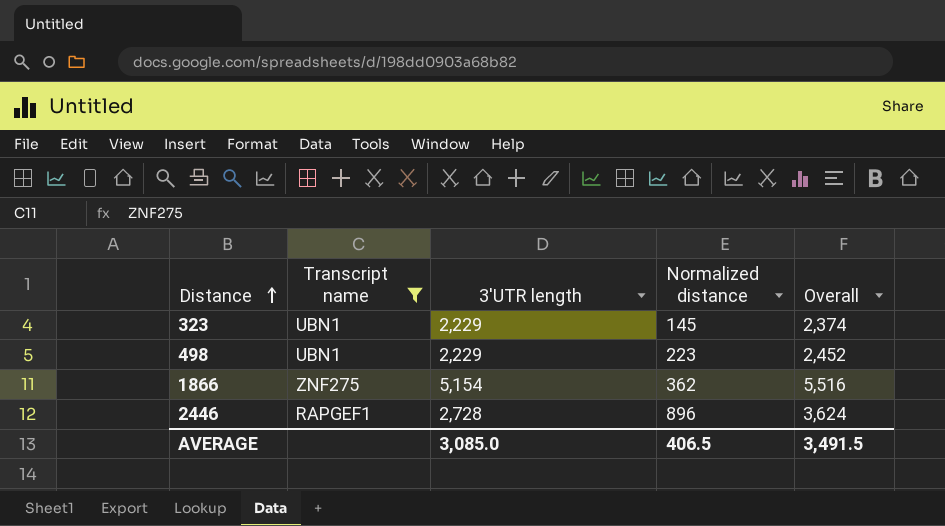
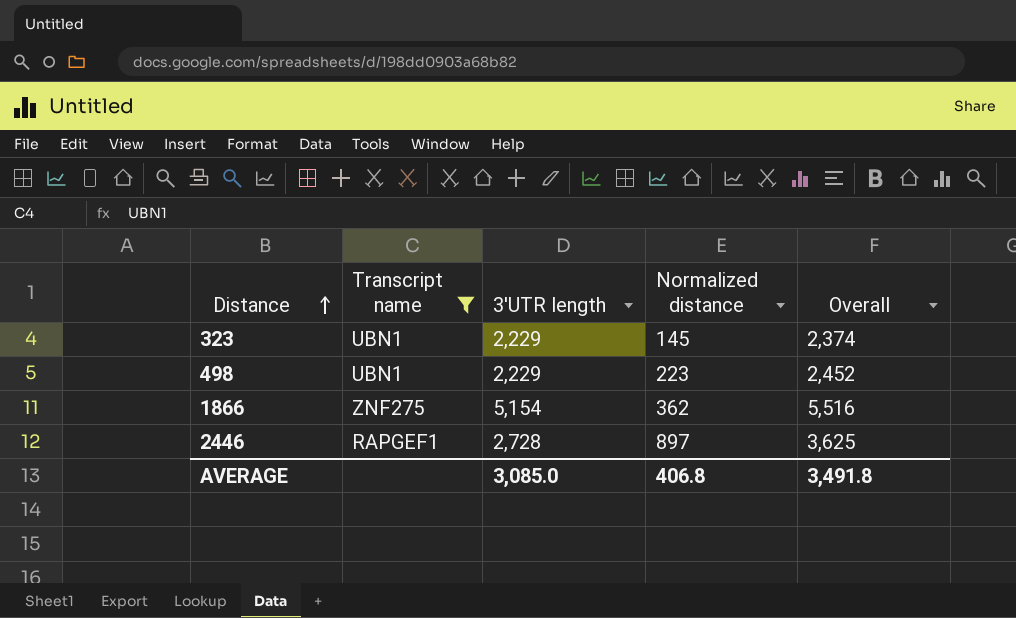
2446 | Normalized distance: 896 -> 897
2446 | Overall: 3,624 -> 3,625
AVERAGE | Normalized distance: 406.5 -> 406.8
AVERAGE | Overall: 3,491.5 -> 3,491.8

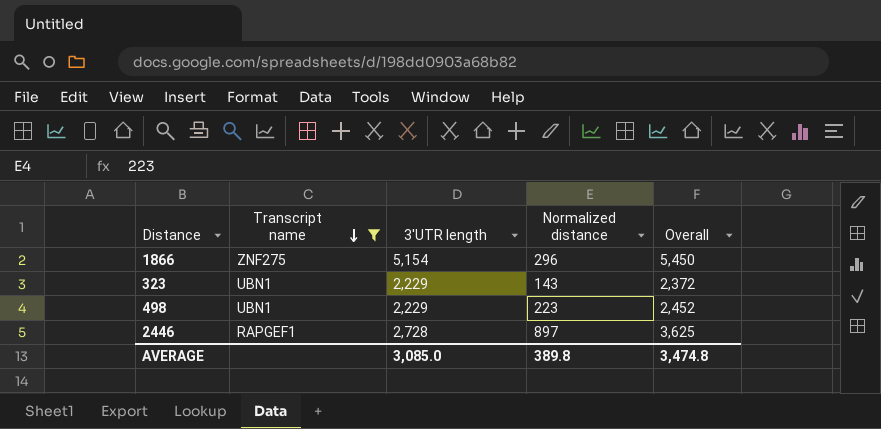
row order: Distance ascending -> Transcript name descending
1866 | Normalized distance: 362 -> 296
1866 | Overall: 5,516 -> 5,450
323 | Normalized distance: 145 -> 143
323 | Overall: 2,374 -> 2,372
AVERAGE | Normalized distance: 406.8 -> 389.8
AVERAGE | Overall: 3,491.8 -> 3,474.8

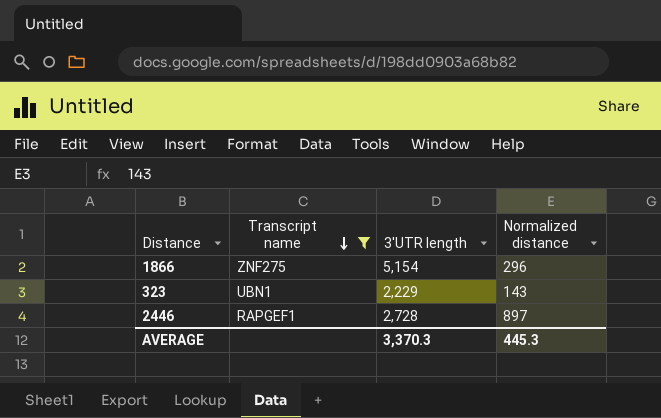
column Overall | formula: [3'UTR length] + [Normalized distance] -> none
row 498: UBN1 | 2,229 | 223 | 2,452 -> none
AVERAGE | 3'UTR length: 3,085.0 -> 3,370.3
AVERAGE | Normalized distance: 389.8 -> 445.3

